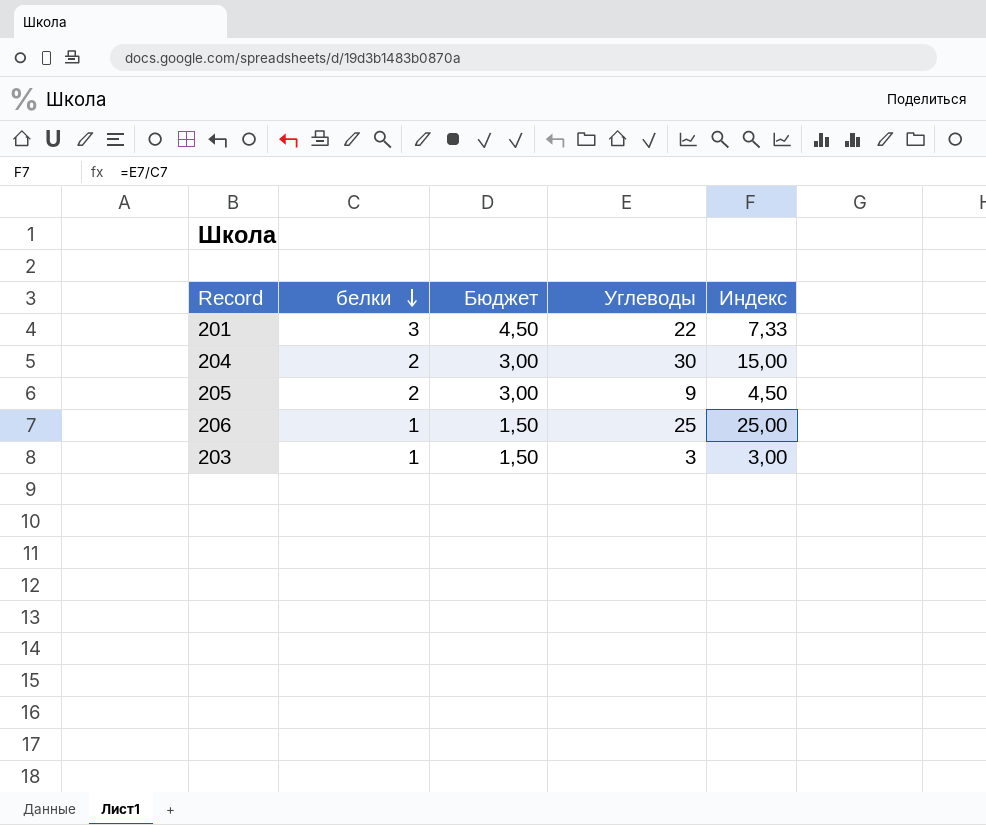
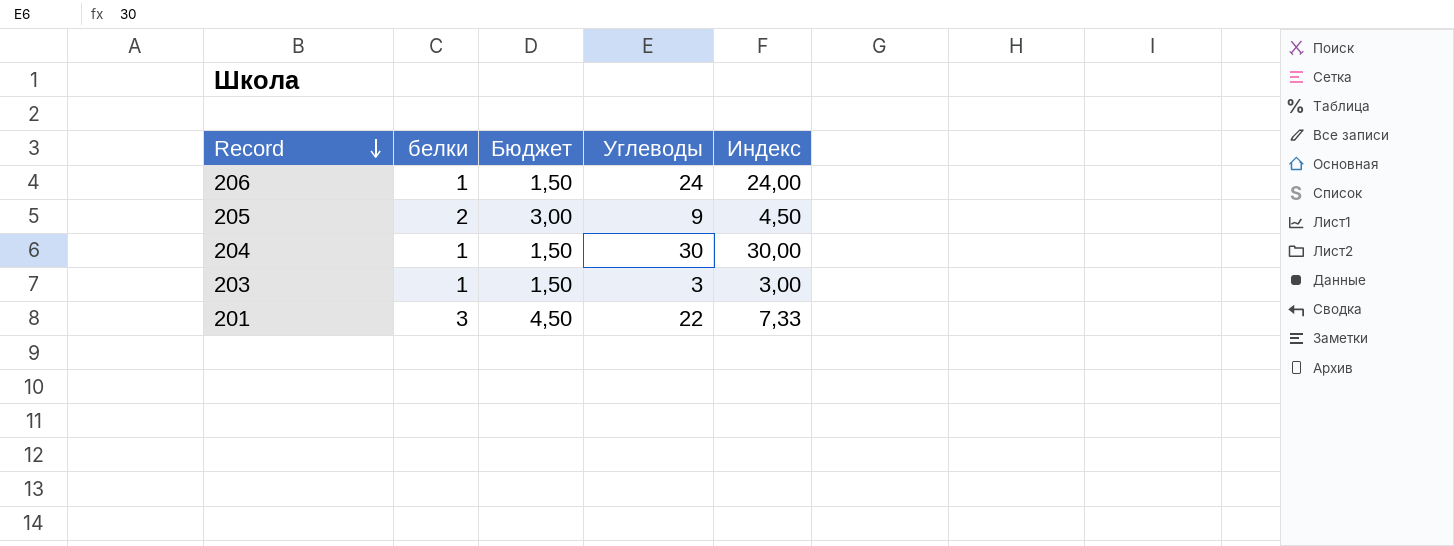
row order: белки descending -> Record descending
206 | Углеводы: 25 -> 24
206 | Индекс: 25,00 -> 24,00
204 | белки: 2 -> 1
204 | Бюджет: 3,00 -> 1,50
204 | Индекс: 15,00 -> 30,00

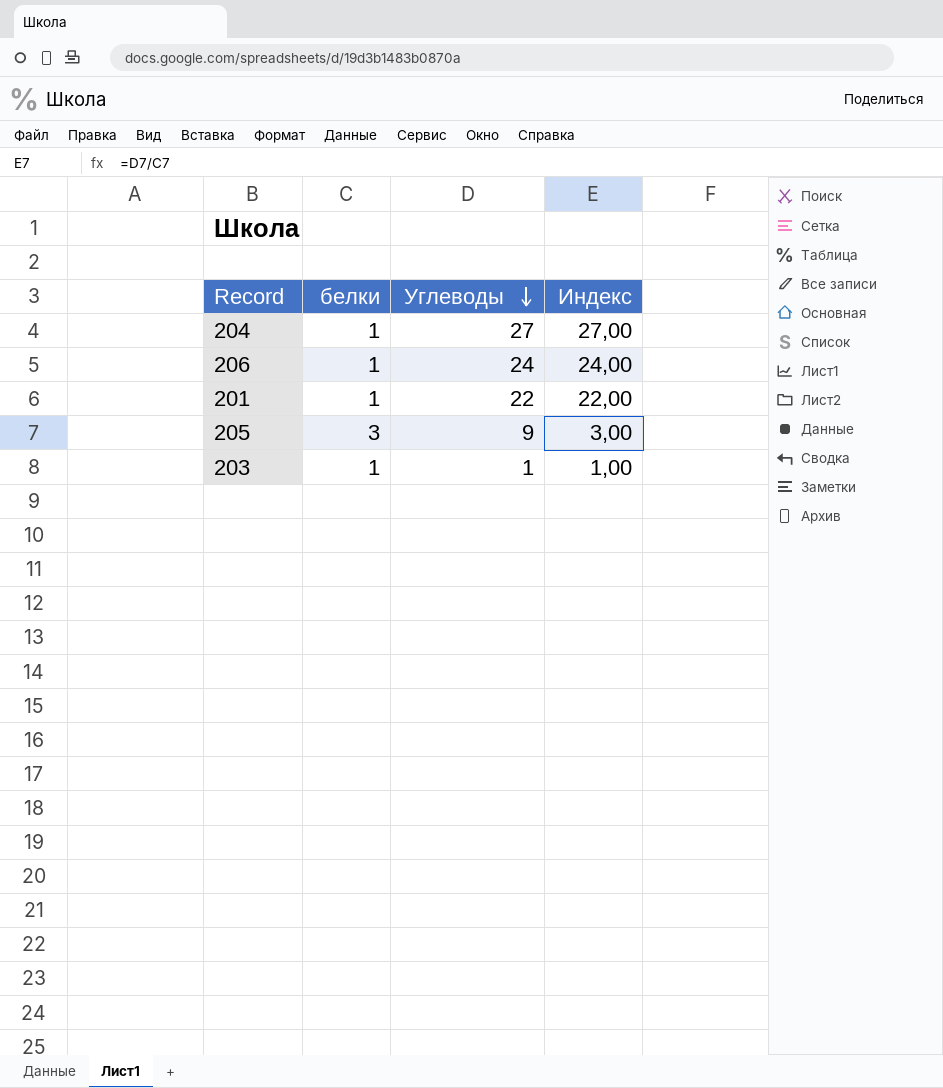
row order: Record descending -> Углеводы descending
column Бюджет | formula: [белки] * 1,5 -> none
204 | Углеводы: 30 -> 27
204 | Индекс: 30,00 -> 27,00
201 | белки: 3 -> 1
201 | Индекс: 7,33 -> 22,00
205 | белки: 2 -> 3
205 | Индекс: 4,50 -> 3,00
203 | Углеводы: 3 -> 1
203 | Индекс: 3,00 -> 1,00

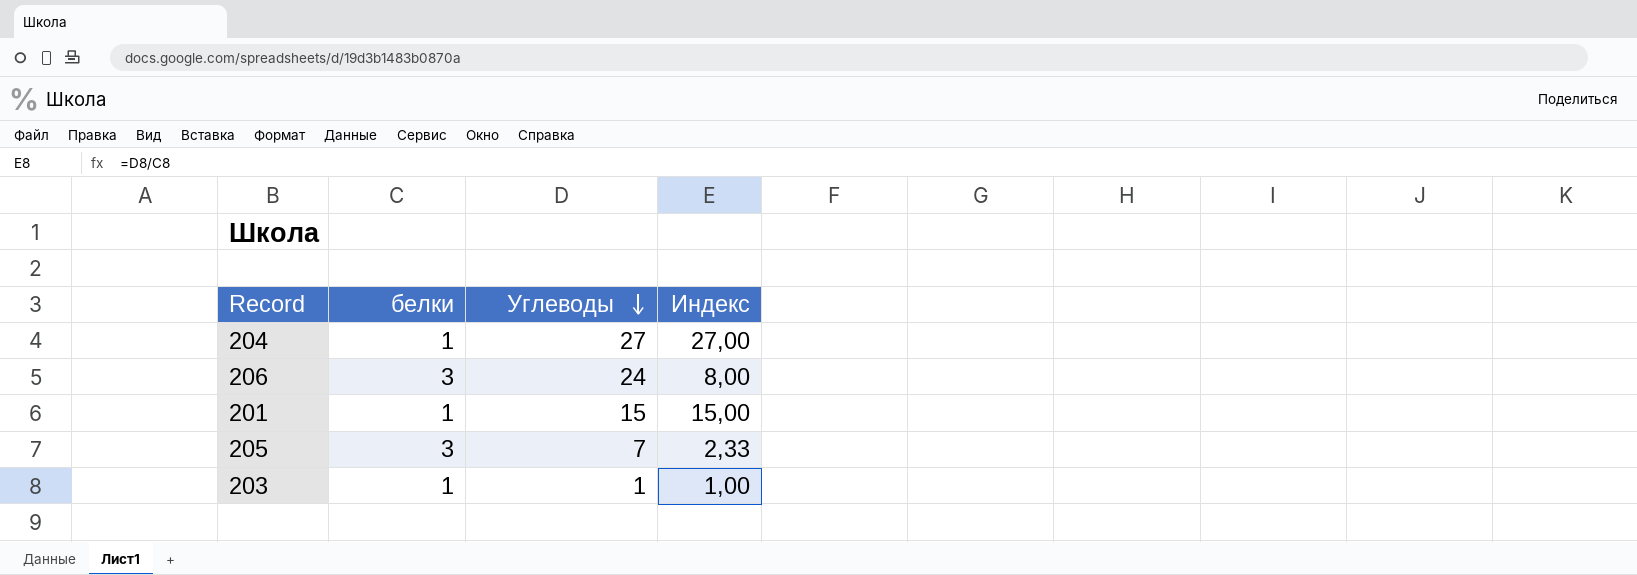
206 | белки: 1 -> 3
206 | Индекс: 24,00 -> 8,00
201 | Углеводы: 22 -> 15
201 | Индекс: 22,00 -> 15,00
205 | Углеводы: 9 -> 7
205 | Индекс: 3,00 -> 2,33

